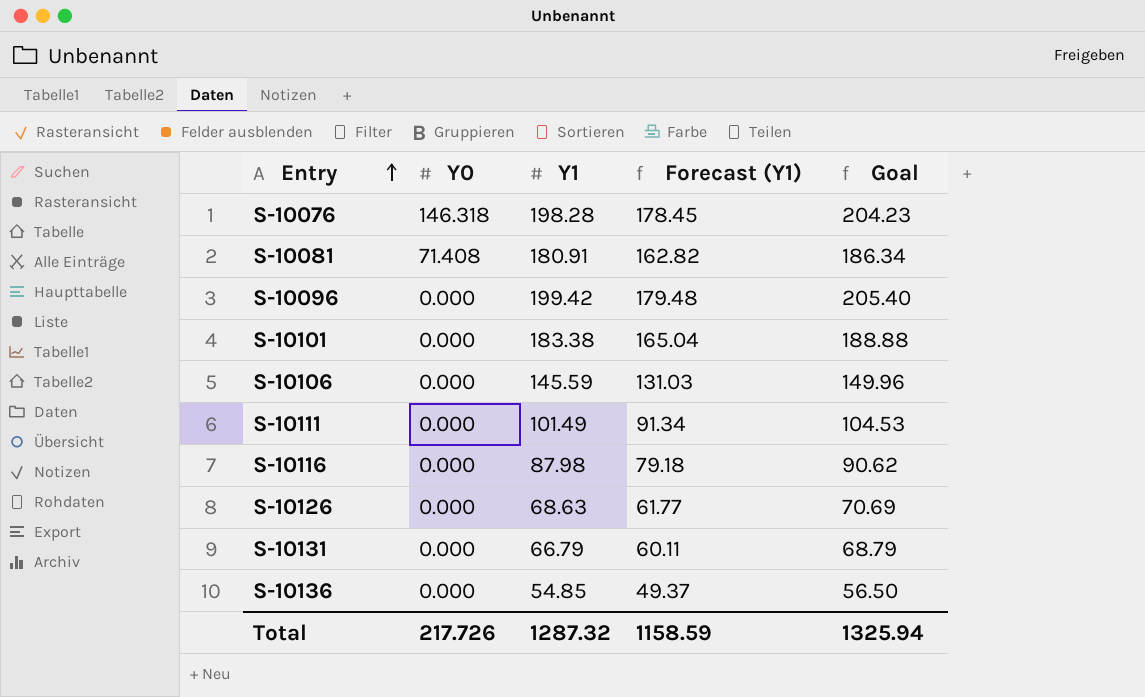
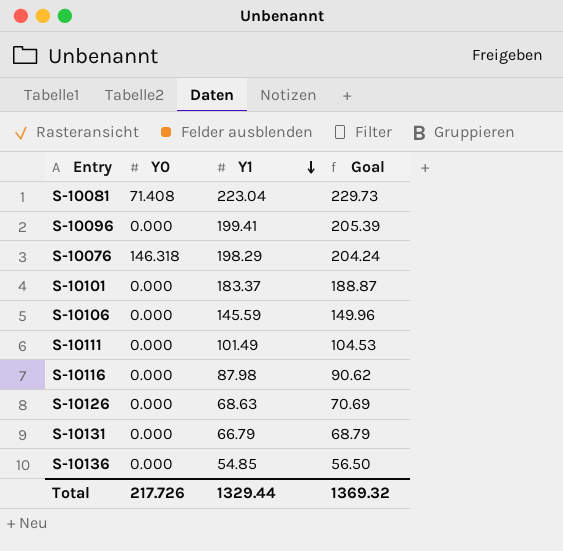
row order: Entry ascending -> Y1 descending
column Forecast (Y1) | formula: [Y1] * 0.9 -> none
S-10081 | Y1: 180.91 -> 223.04
S-10081 | Goal: 186.34 -> 229.73
S-10096 | Y1: 199.42 -> 199.41
S-10096 | Goal: 205.40 -> 205.39
S-10076 | Y1: 198.28 -> 198.29
S-10076 | Goal: 204.23 -> 204.24
S-10101 | Y1: 183.38 -> 183.37
S-10101 | Goal: 188.88 -> 188.87
Total | Y1: 1287.32 -> 1329.44
Total | Goal: 1325.94 -> 1369.32

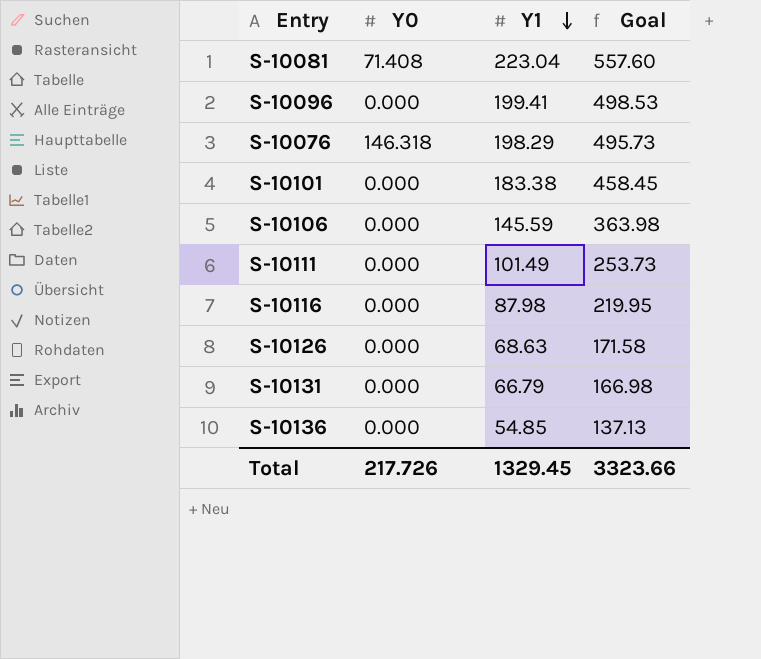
column Goal | formula: [Y1] * 1.03 -> [Y1] * 2.5
S-10101 | Y1: 183.37 -> 183.38
Total | Y1: 1329.44 -> 1329.45
Total | Goal: 1369.32 -> 3323.66

